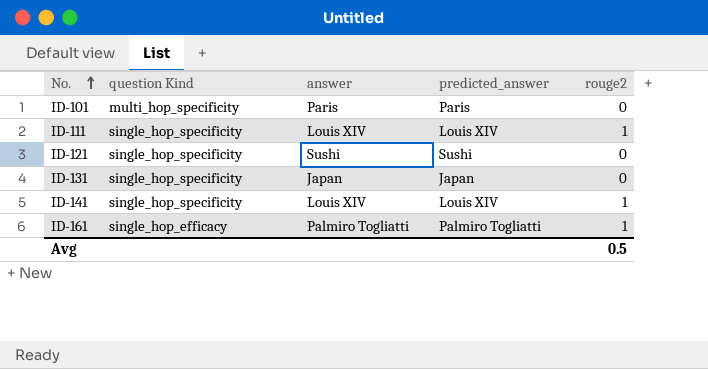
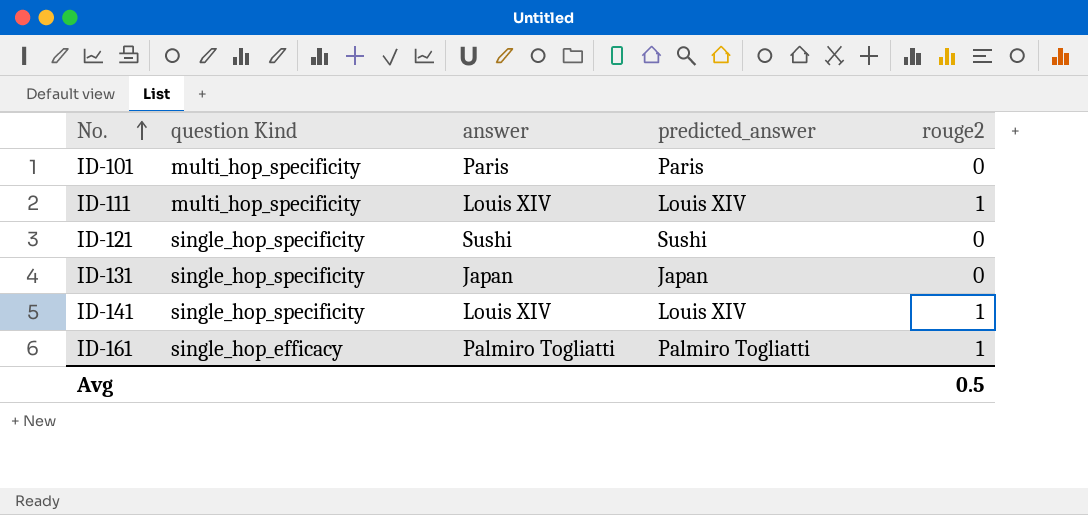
ID-111 | question Kind: single_hop_specificity -> multi_hop_specificity

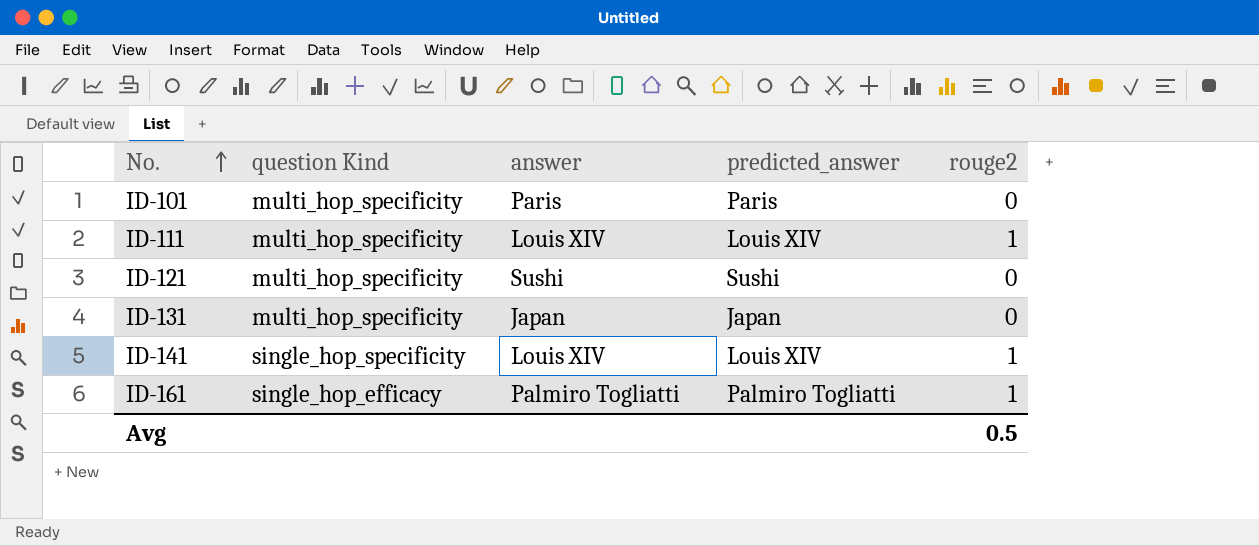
ID-121 | question Kind: single_hop_specificity -> multi_hop_specificity
ID-131 | question Kind: single_hop_specificity -> multi_hop_specificity

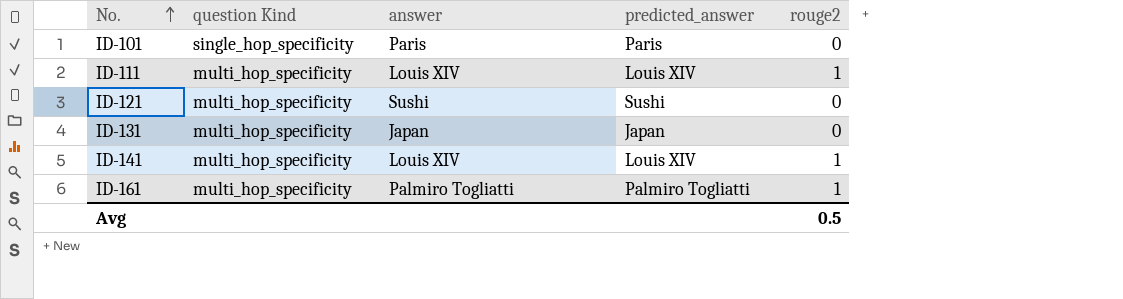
ID-101 | question Kind: multi_hop_specificity -> single_hop_specificity
ID-141 | question Kind: single_hop_specificity -> multi_hop_specificity
ID-161 | question Kind: single_hop_efficacy -> multi_hop_specificity

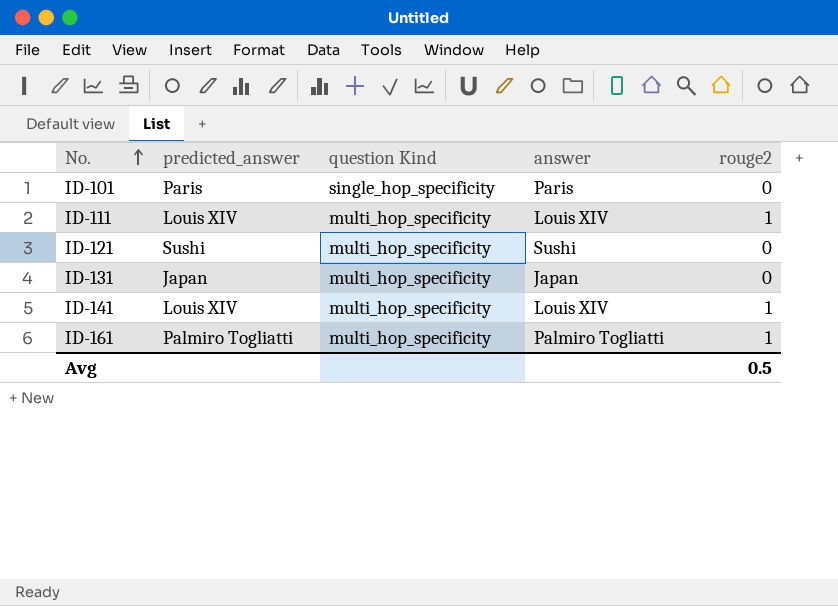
column predicted_answer | position: 4 -> 2

